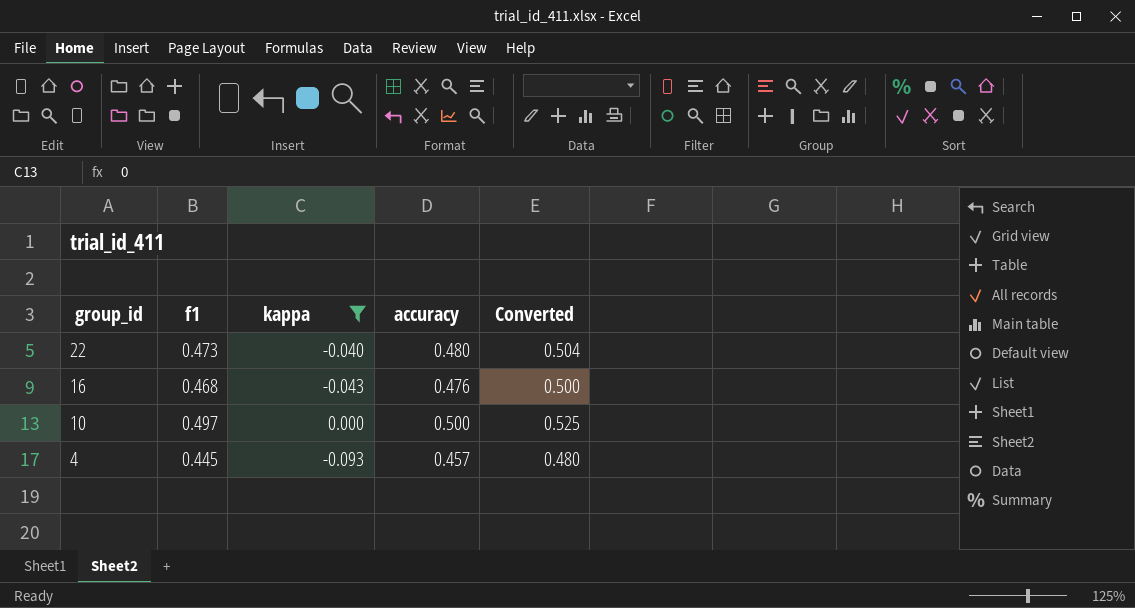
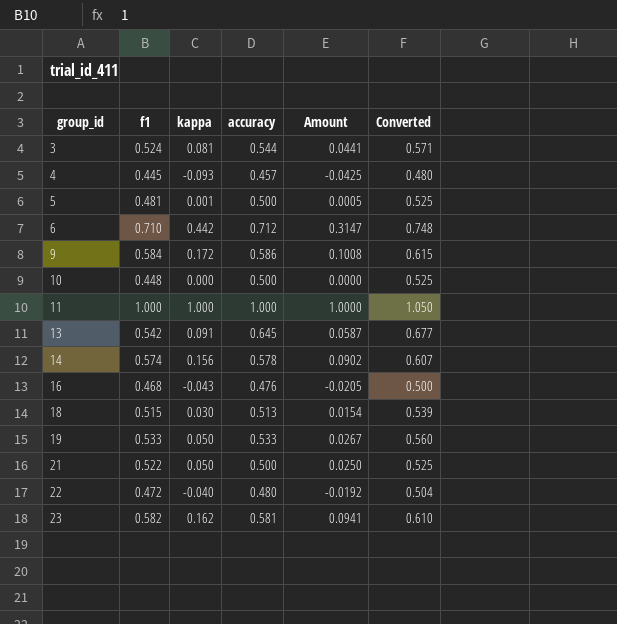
filter: kappa <= 0.000 -> none
row order: group_id descending -> group_id ascending
column Amount | formula: none -> [kappa] * [accuracy]
10 | f1: 0.497 -> 0.448
22 | f1: 0.473 -> 0.472

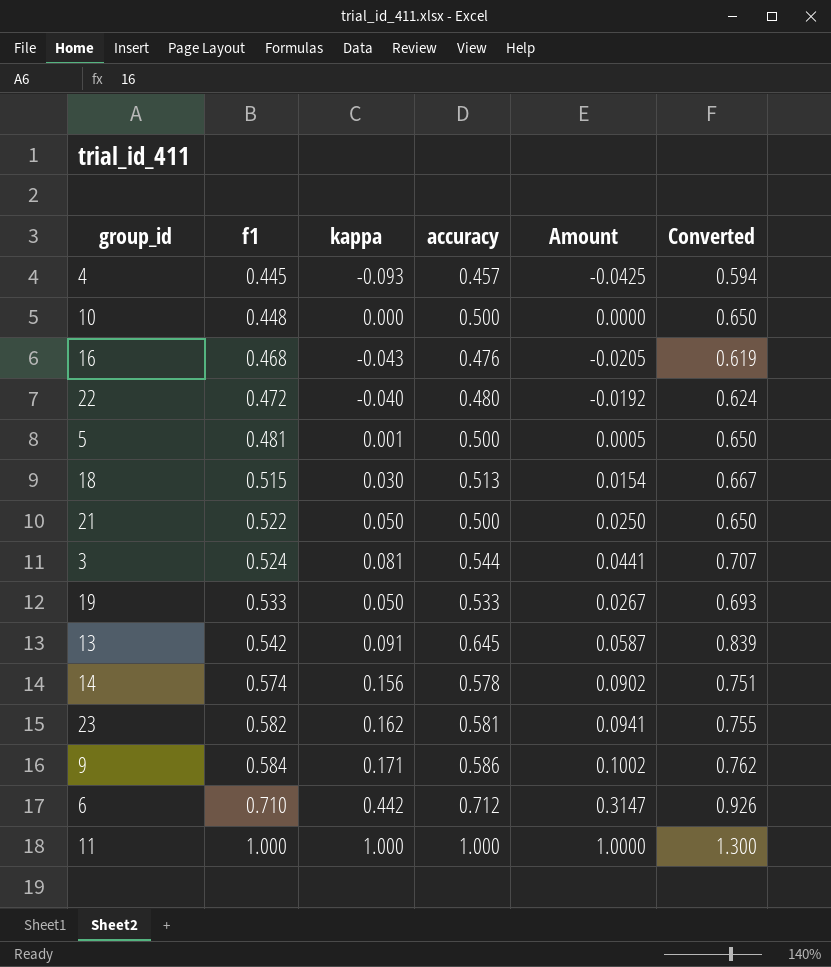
row order: group_id ascending -> f1 ascending
column Converted | formula: [accuracy] * 1.05 -> [accuracy] * 1.3
9 | kappa: 0.172 -> 0.171
9 | Amount: 0.1008 -> 0.1002

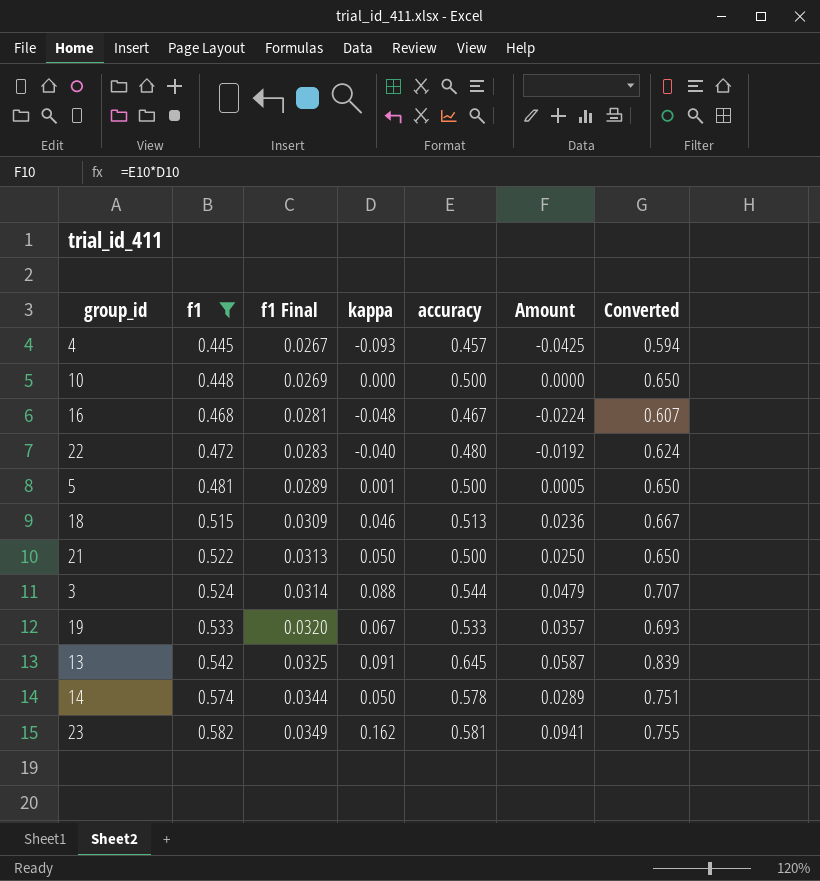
filter: none -> f1 <= 0.582
column f1 Final | formula: none -> [f1] * 0.06
16 | kappa: -0.043 -> -0.048
16 | accuracy: 0.476 -> 0.467
16 | Amount: -0.0205 -> -0.0224
16 | Converted: 0.619 -> 0.607
18 | kappa: 0.030 -> 0.046
18 | Amount: 0.0154 -> 0.0236
3 | kappa: 0.081 -> 0.088
3 | Amount: 0.0441 -> 0.0479
19 | kappa: 0.050 -> 0.067
19 | Amount: 0.0267 -> 0.0357
14 | kappa: 0.156 -> 0.050
14 | Amount: 0.0902 -> 0.0289

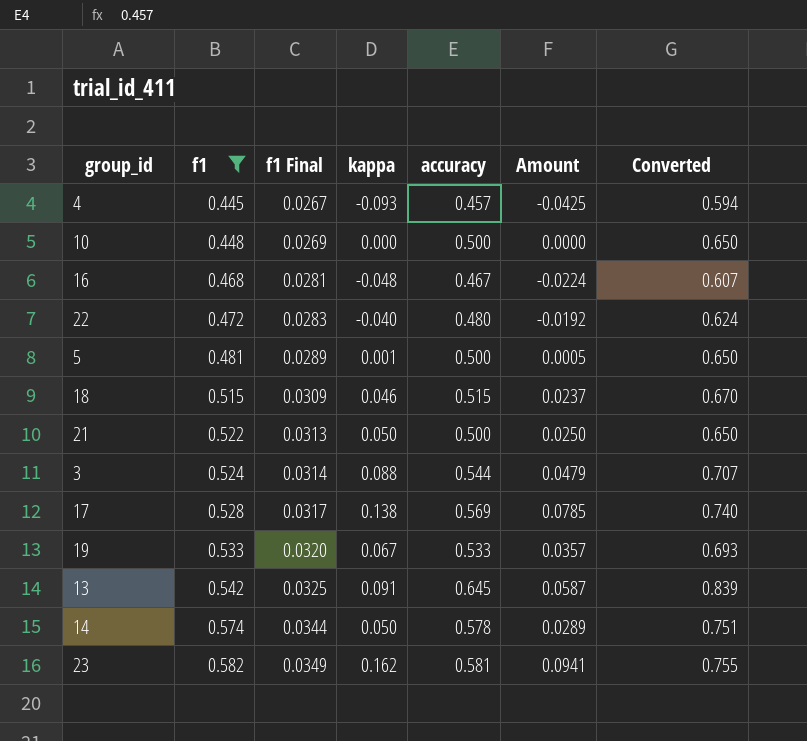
18 | accuracy: 0.513 -> 0.515
18 | Amount: 0.0236 -> 0.0237
18 | Converted: 0.667 -> 0.670
row 17: none -> 0.528 | 0.0317 | 0.138 | 0.569 | 0.0785 | 0.740

